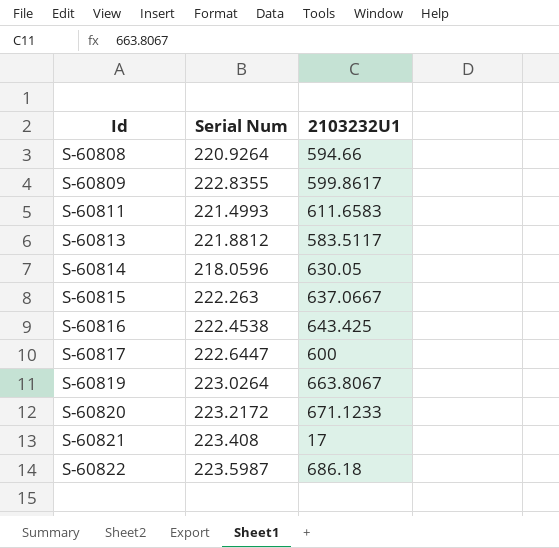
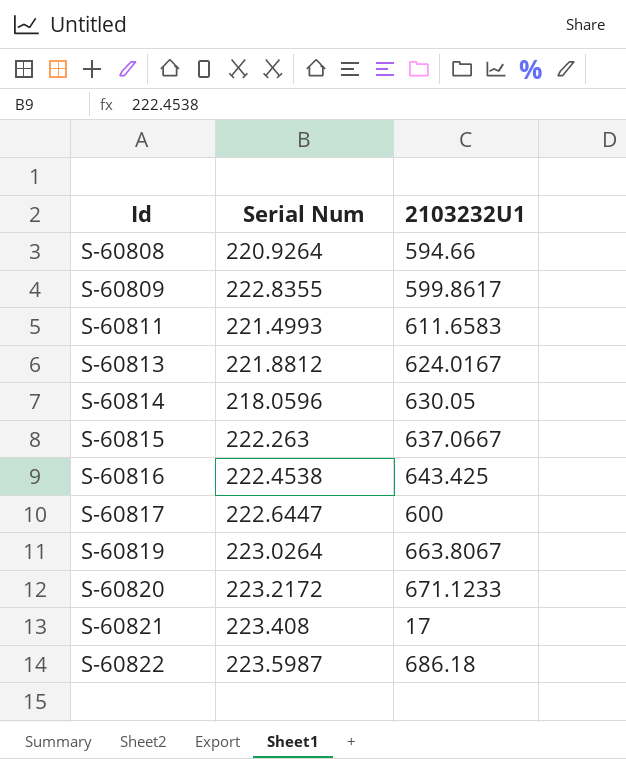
S-60813 | 2103232U1: 583.5117 -> 624.0167

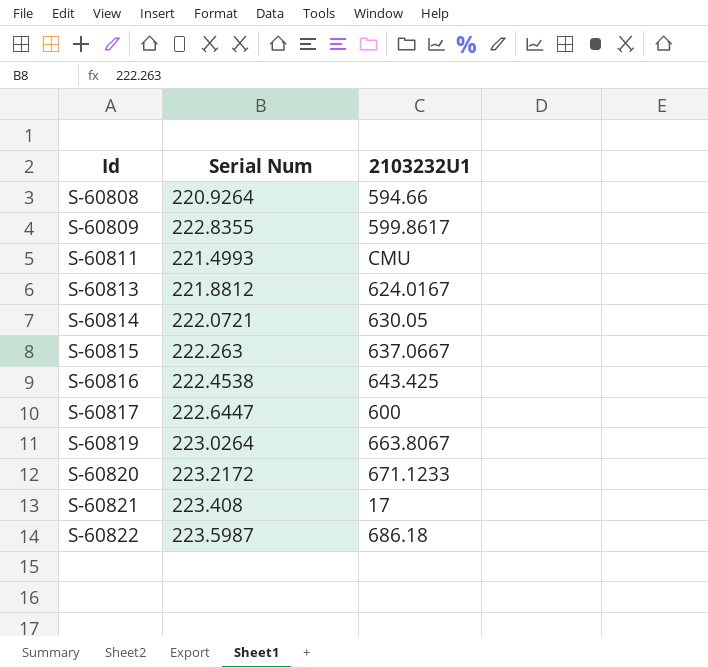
S-60811 | 2103232U1: 611.6583 -> CMU
S-60814 | Serial Num: 218.0596 -> 222.0721

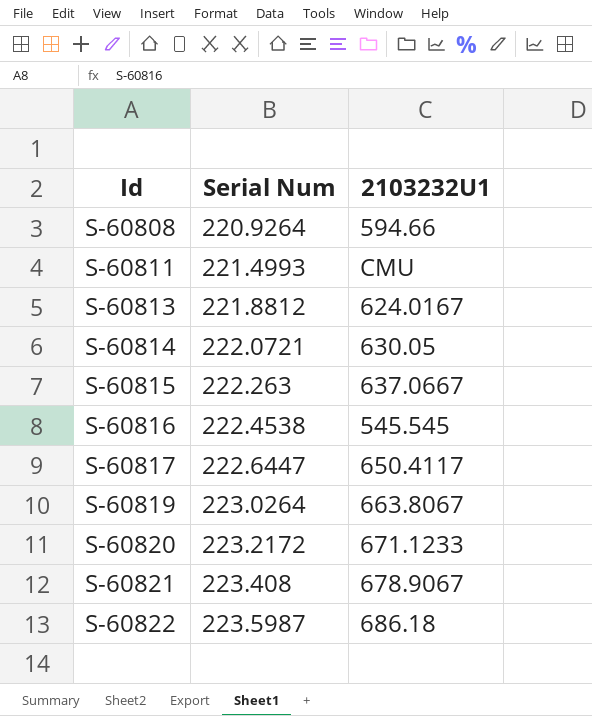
row S-60809: 222.8355 | 599.8617 -> none
S-60816 | 2103232U1: 643.425 -> 545.545
S-60817 | 2103232U1: 600 -> 650.4117
S-60821 | 2103232U1: 17 -> 678.9067

